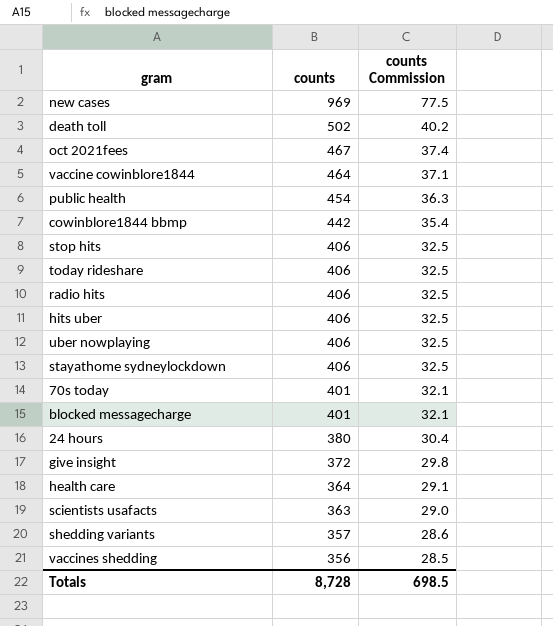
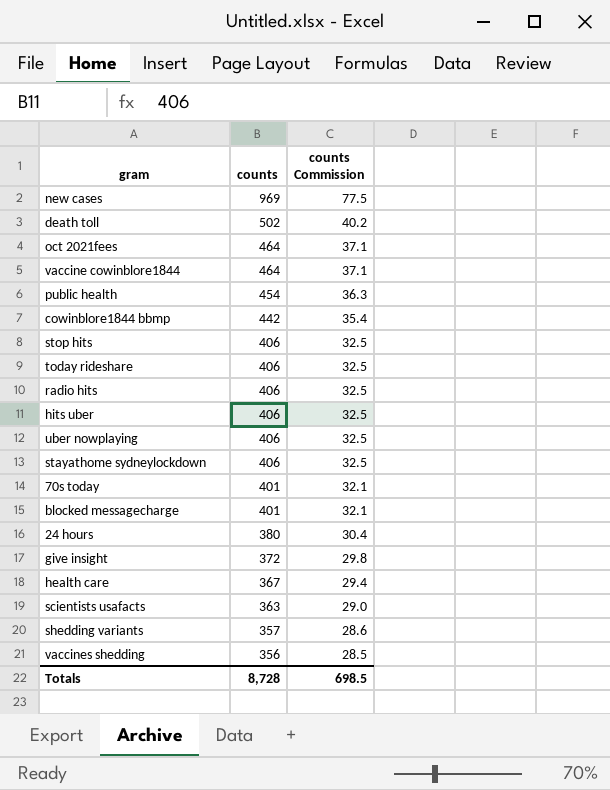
oct 2021fees | counts: 467 -> 464
oct 2021fees | counts Commission: 37.4 -> 37.1
health care | counts: 364 -> 367
health care | counts Commission: 29.1 -> 29.4

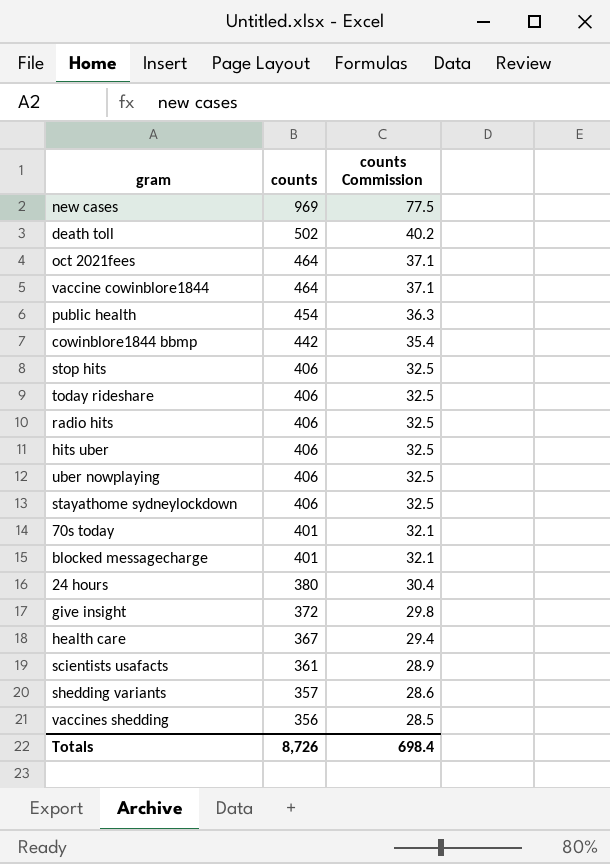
scientists usafacts | counts: 363 -> 361
scientists usafacts | counts Commission: 29.0 -> 28.9
Totals | counts: 8,728 -> 8,726
Totals | counts Commission: 698.5 -> 698.4

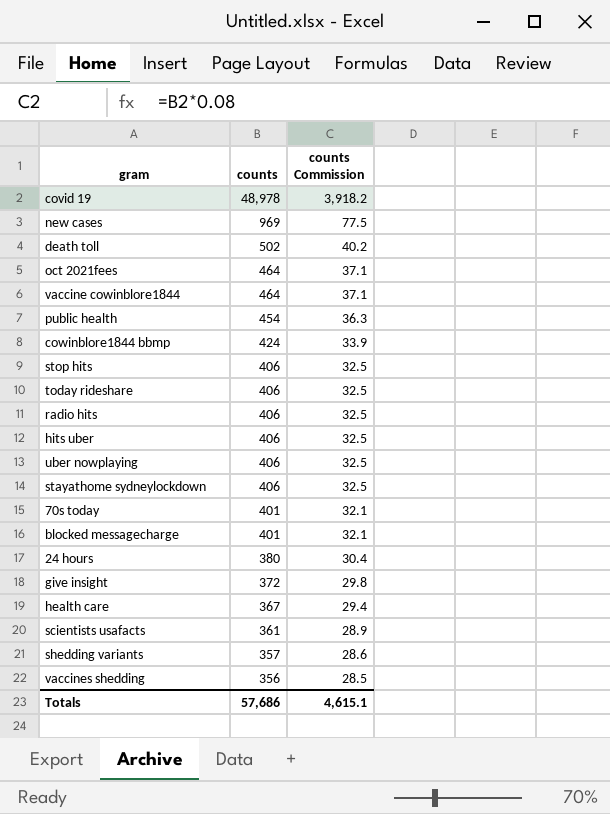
row covid 19: none -> 48,978 | 3,918.2
cowinblore1844 bbmp | counts: 442 -> 424
cowinblore1844 bbmp | counts Commission: 35.4 -> 33.9
Totals | counts: 8,726 -> 57,686
Totals | counts Commission: 698.4 -> 4,615.1

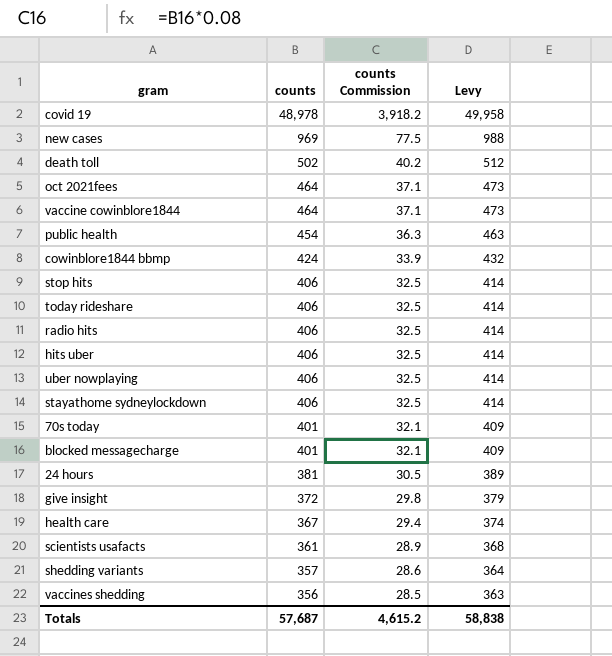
column Levy | formula: none -> [counts] * 1.02
24 hours | counts: 380 -> 381
24 hours | counts Commission: 30.4 -> 30.5
Totals | counts: 57,686 -> 57,687
Totals | counts Commission: 4,615.1 -> 4,615.2

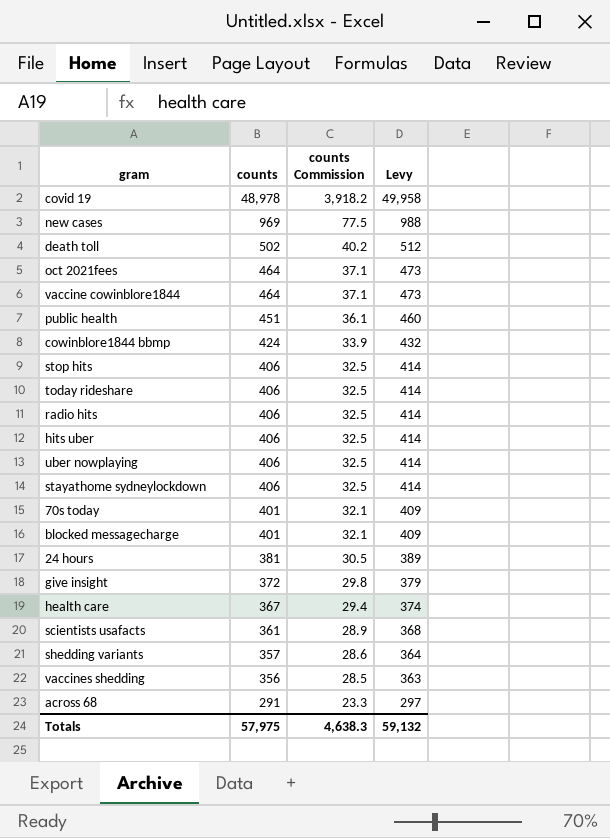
public health | counts: 454 -> 451
public health | counts Commission: 36.3 -> 36.1
public health | Levy: 463 -> 460
row across 68: none -> 291 | 23.3 | 297
Totals | counts: 57,687 -> 57,975
Totals | counts Commission: 4,615.2 -> 4,638.3
Totals | Levy: 58,838 -> 59,132

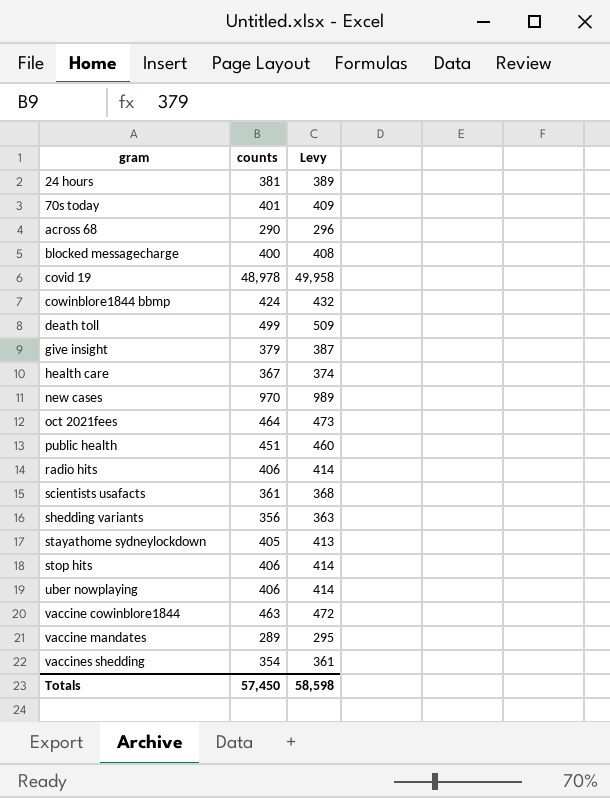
row order: counts descending -> gram ascending
column counts Commission | formula: [counts] * 0.08 -> none
row today rideshare: 406 | 32.5 | 414 -> none
row hits uber: 406 | 32.5 | 414 -> none
across 68 | counts: 291 -> 290
across 68 | Levy: 297 -> 296
blocked messagecharge | counts: 401 -> 400
blocked messagecharge | Levy: 409 -> 408
death toll | counts: 502 -> 499
death toll | Levy: 512 -> 509
give insight | counts: 372 -> 379
give insight | Levy: 379 -> 387
new cases | counts: 969 -> 970
new cases | Levy: 988 -> 989
shedding variants | counts: 357 -> 356
shedding variants | Levy: 364 -> 363
stayathome sydneylockdown | counts: 406 -> 405
stayathome sydneylockdown | Levy: 414 -> 413
vaccine cowinblore1844 | counts: 464 -> 463
vaccine cowinblore1844 | Levy: 473 -> 472
row vaccine mandates: none -> 289 | 295
vaccines shedding | counts: 356 -> 354
vaccines shedding | Levy: 363 -> 361
Totals | counts: 57,975 -> 57,450
Totals | Levy: 59,132 -> 58,598

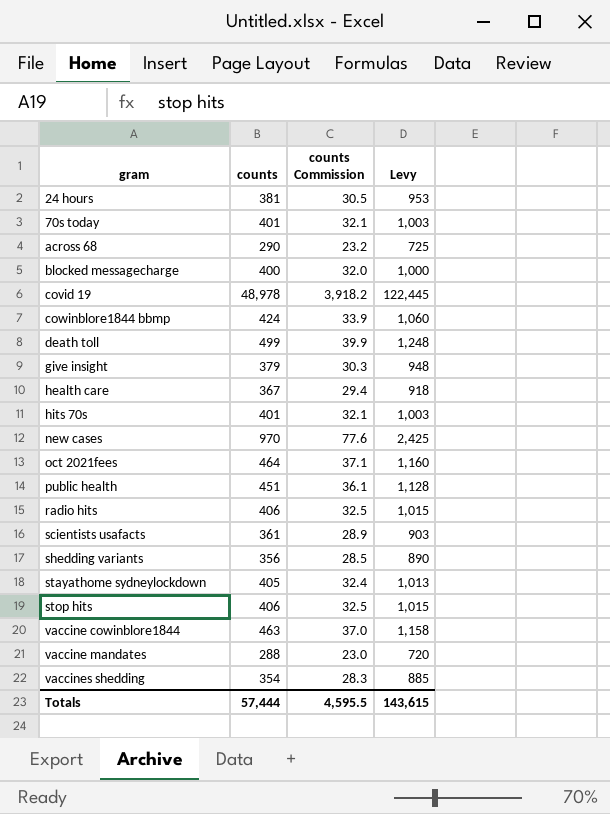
column counts Commission | formula: none -> [counts] * 0.08
column Levy | formula: [counts] * 1.02 -> [counts] * 2.5
row uber nowplaying: 406 | 414 -> none
row hits 70s: none -> 401 | 32.1 | 1,003
vaccine mandates | counts: 289 -> 288
Totals | counts: 57,450 -> 57,444
Totals | Levy: 58,598 -> 143,615

